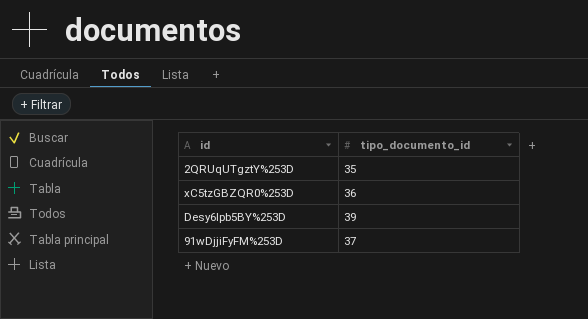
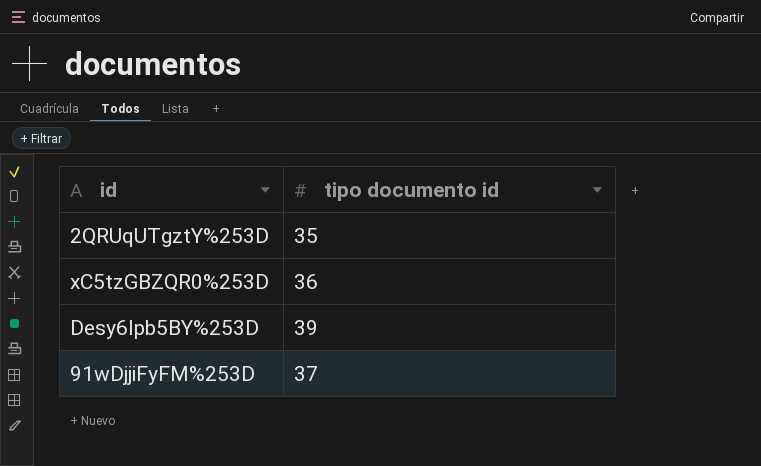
column name: tipo_documento_id -> tipo documento id

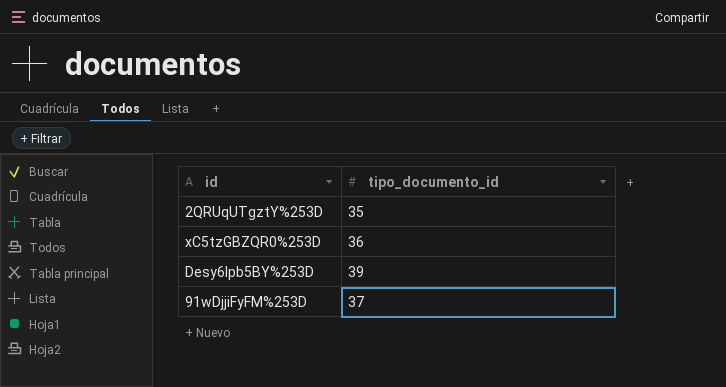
column name: tipo documento id -> tipo_documento_id

